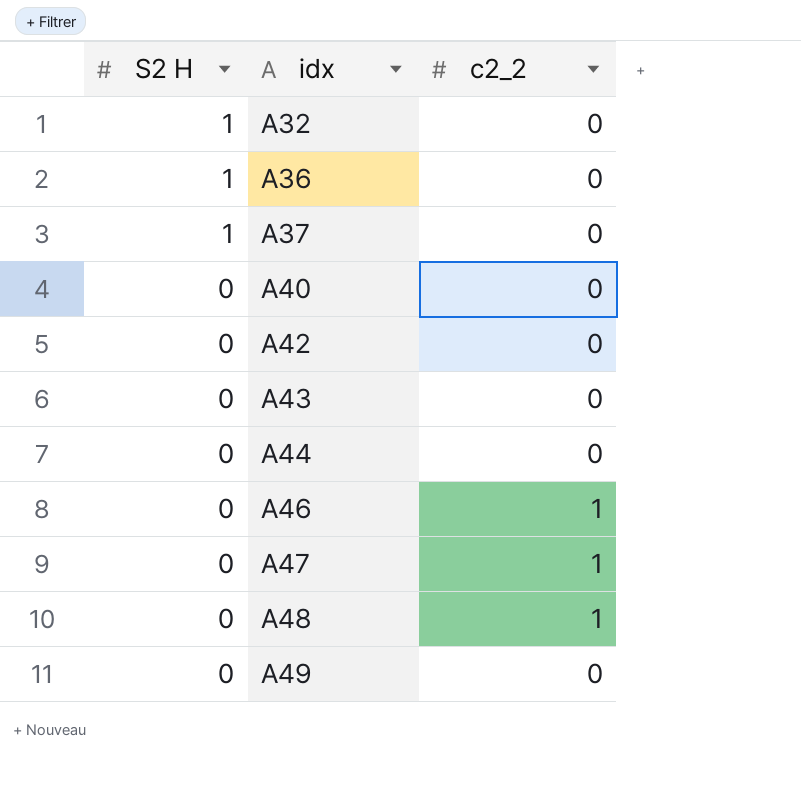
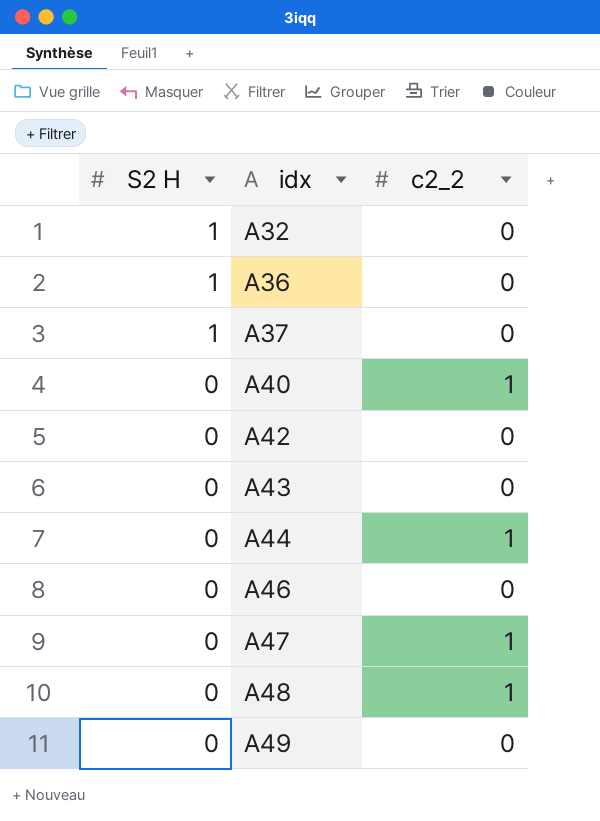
A40 | c2_2: 0 -> 1
A44 | c2_2: 0 -> 1
A46 | c2_2: 1 -> 0

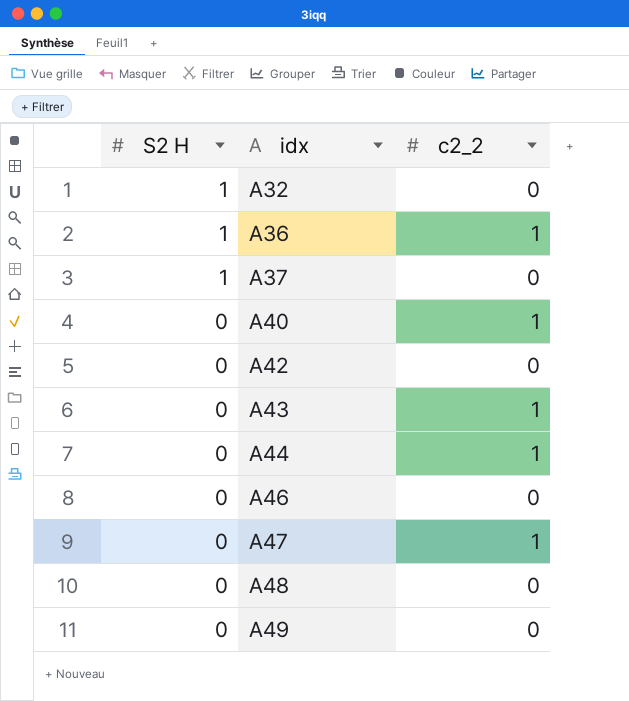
A36 | c2_2: 0 -> 1
A43 | c2_2: 0 -> 1
A48 | c2_2: 1 -> 0

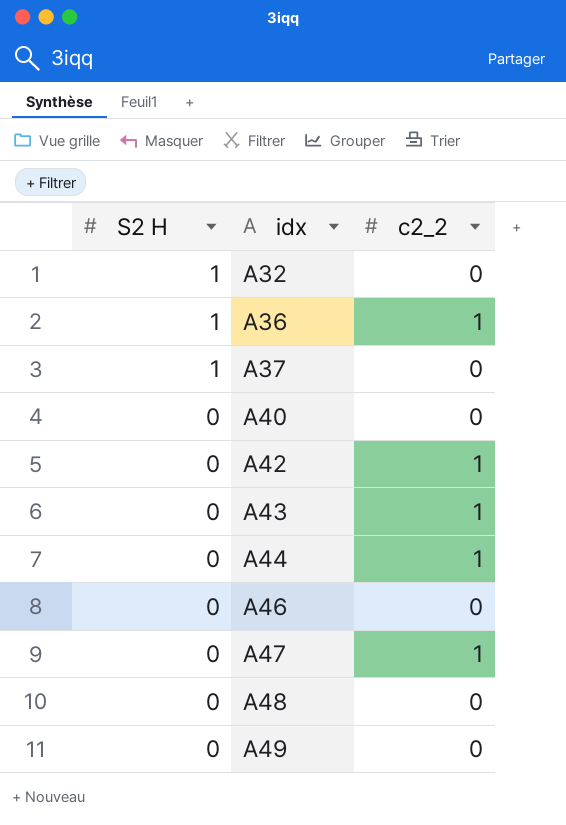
A40 | c2_2: 1 -> 0
A42 | c2_2: 0 -> 1

